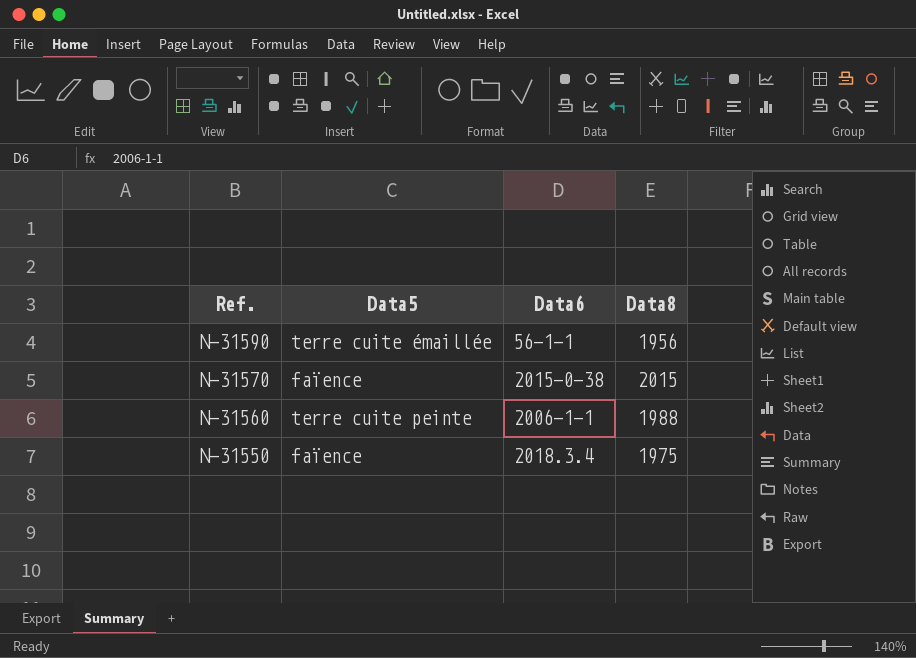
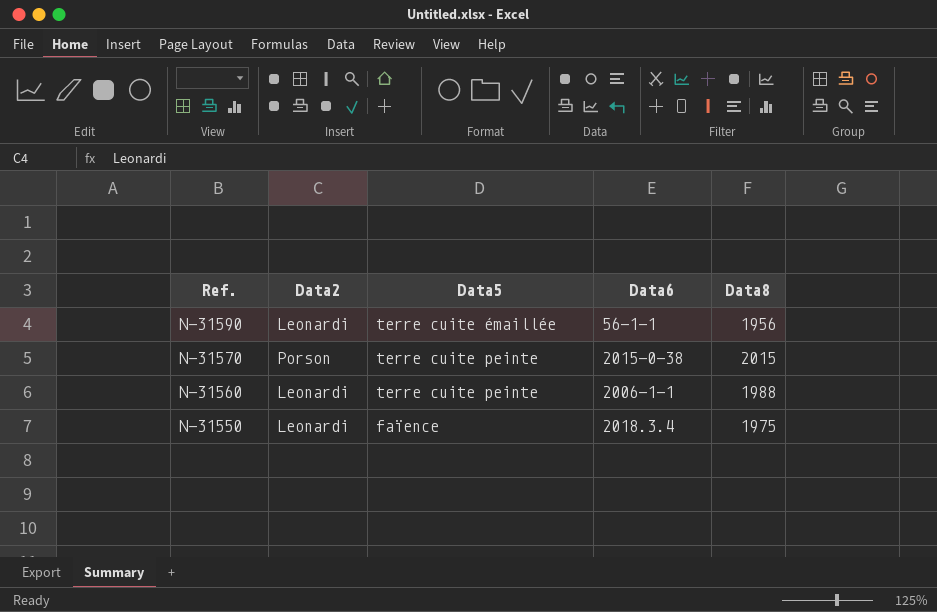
column Data2 | position: none -> 2
N-31570 | Data5: faïence -> terre cuite peinte

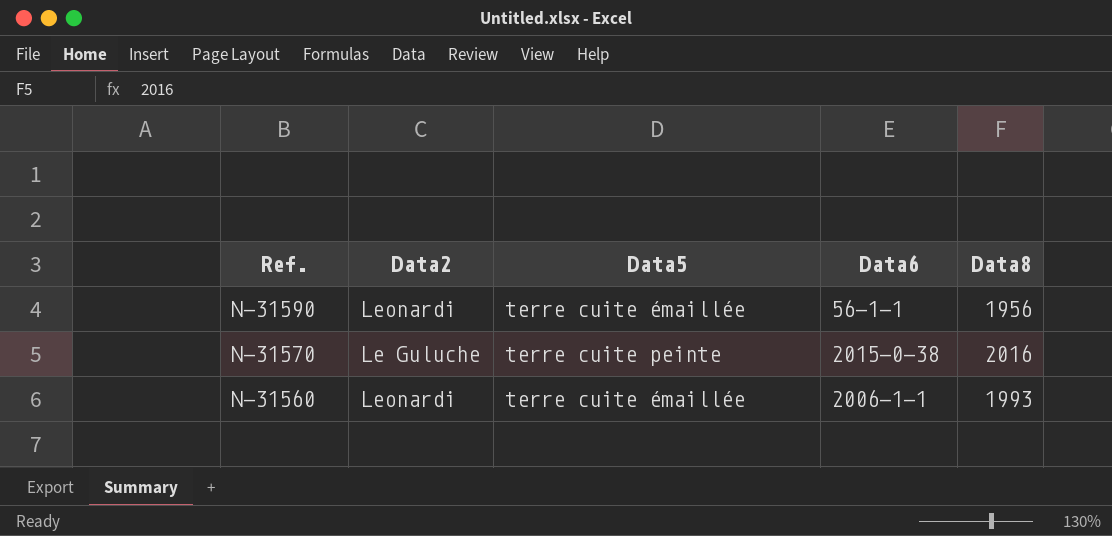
row N-31550: Leonardi | faïence | 2018.3.4 | 1975 -> none
N-31570 | Data2: Porson -> Le Guluche
N-31570 | Data8: 2015 -> 2016
N-31560 | Data5: terre cuite peinte -> terre cuite émaillée
N-31560 | Data8: 1988 -> 1993

